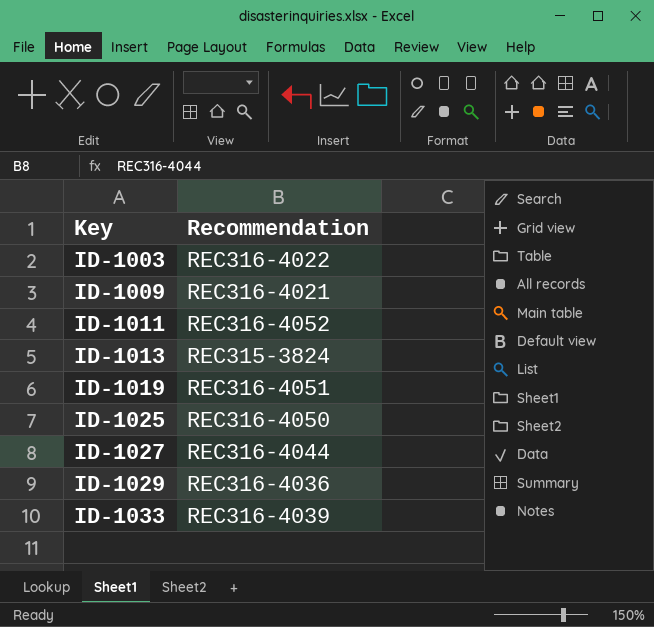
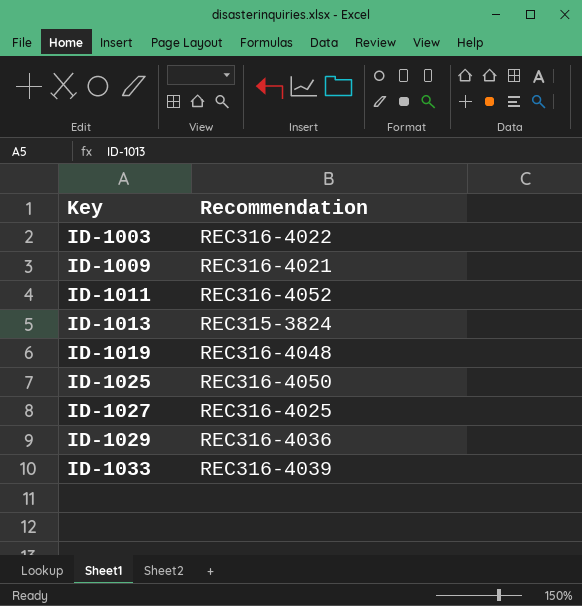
ID-1019 | Recommendation: REC316-4051 -> REC316-4048
ID-1027 | Recommendation: REC316-4044 -> REC316-4025

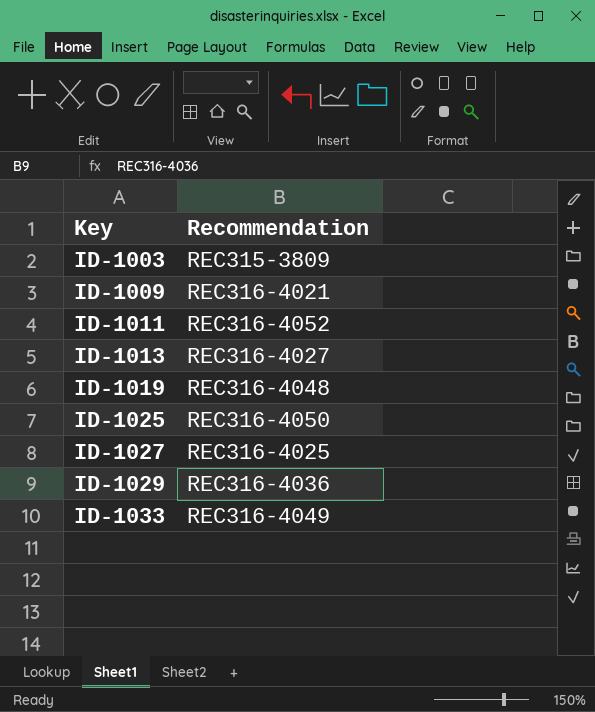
ID-1003 | Recommendation: REC316-4022 -> REC315-3809
ID-1013 | Recommendation: REC315-3824 -> REC316-4027
ID-1033 | Recommendation: REC316-4039 -> REC316-4049

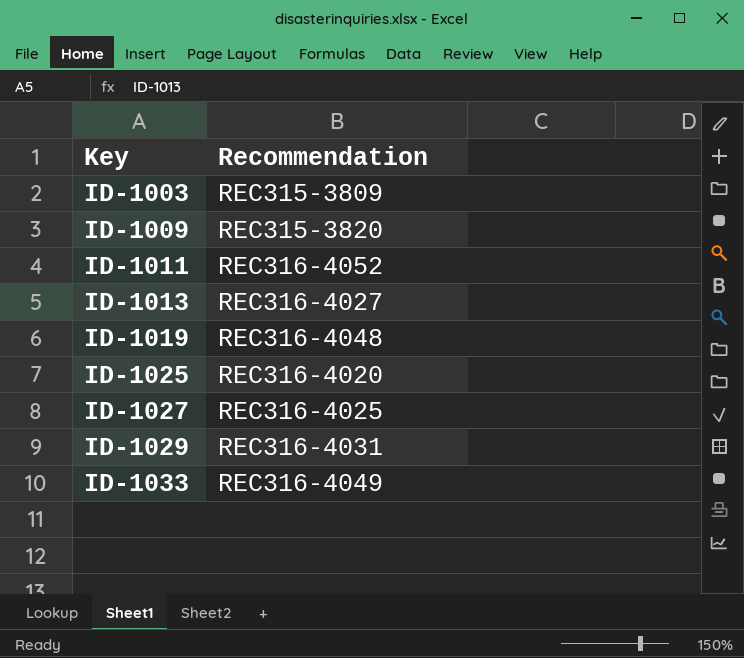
ID-1009 | Recommendation: REC316-4021 -> REC315-3820
ID-1025 | Recommendation: REC316-4050 -> REC316-4020
ID-1029 | Recommendation: REC316-4036 -> REC316-4031

